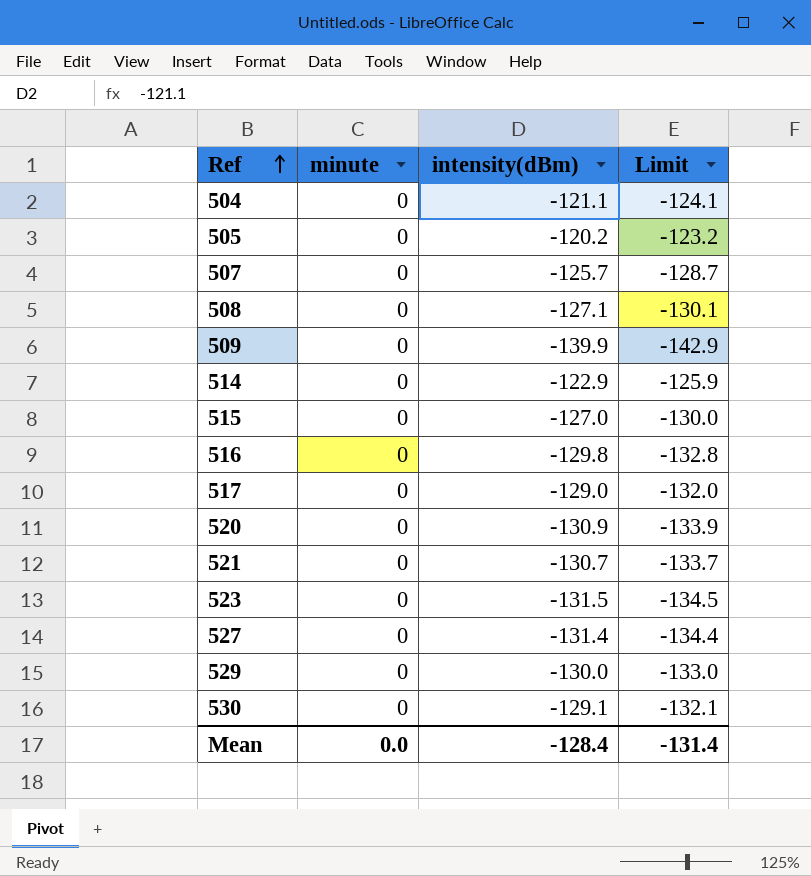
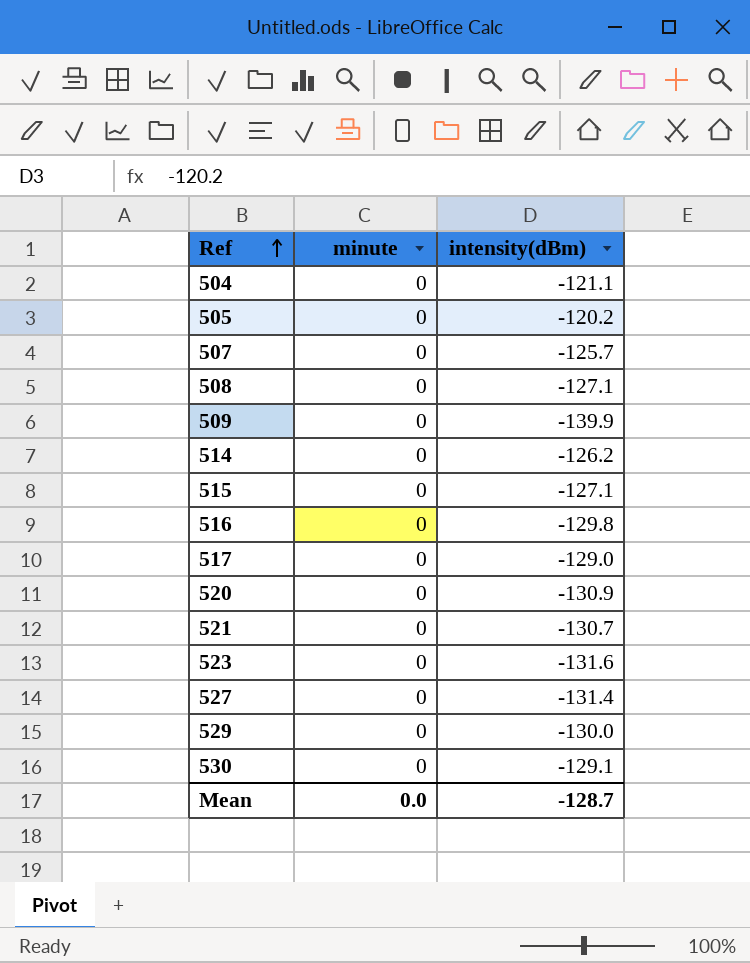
column Limit | formula: [intensity(dBm)] - 3 -> none
514 | intensity(dBm): -122.9 -> -126.2
515 | intensity(dBm): -127.0 -> -127.1
523 | intensity(dBm): -131.5 -> -131.6
Mean | intensity(dBm): -128.4 -> -128.7

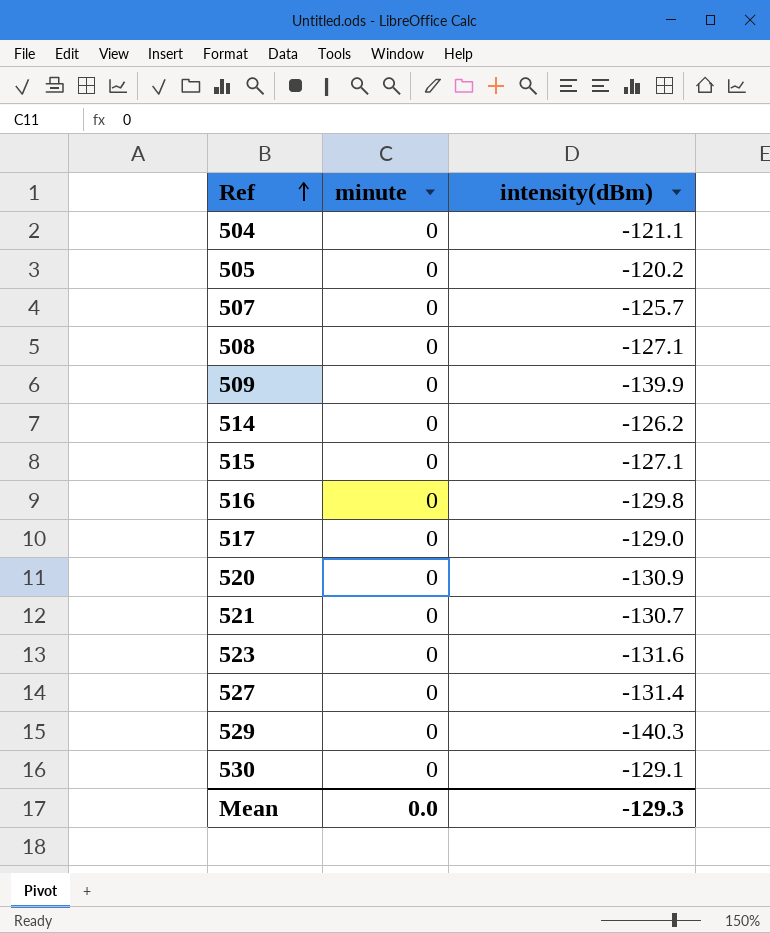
529 | intensity(dBm): -130.0 -> -140.3
Mean | intensity(dBm): -128.7 -> -129.3

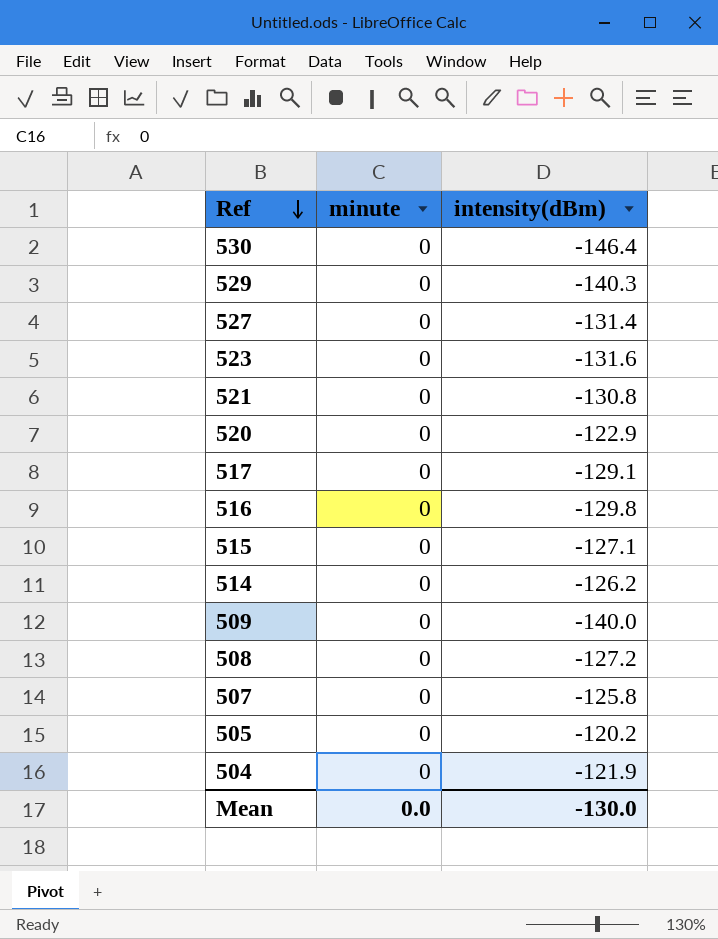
row order: Ref ascending -> Ref descending
530 | intensity(dBm): -129.1 -> -146.4
521 | intensity(dBm): -130.7 -> -130.8
520 | intensity(dBm): -130.9 -> -122.9
517 | intensity(dBm): -129.0 -> -129.1
509 | intensity(dBm): -139.9 -> -140.0
508 | intensity(dBm): -127.1 -> -127.2
507 | intensity(dBm): -125.7 -> -125.8
504 | intensity(dBm): -121.1 -> -121.9
Mean | intensity(dBm): -129.3 -> -130.0

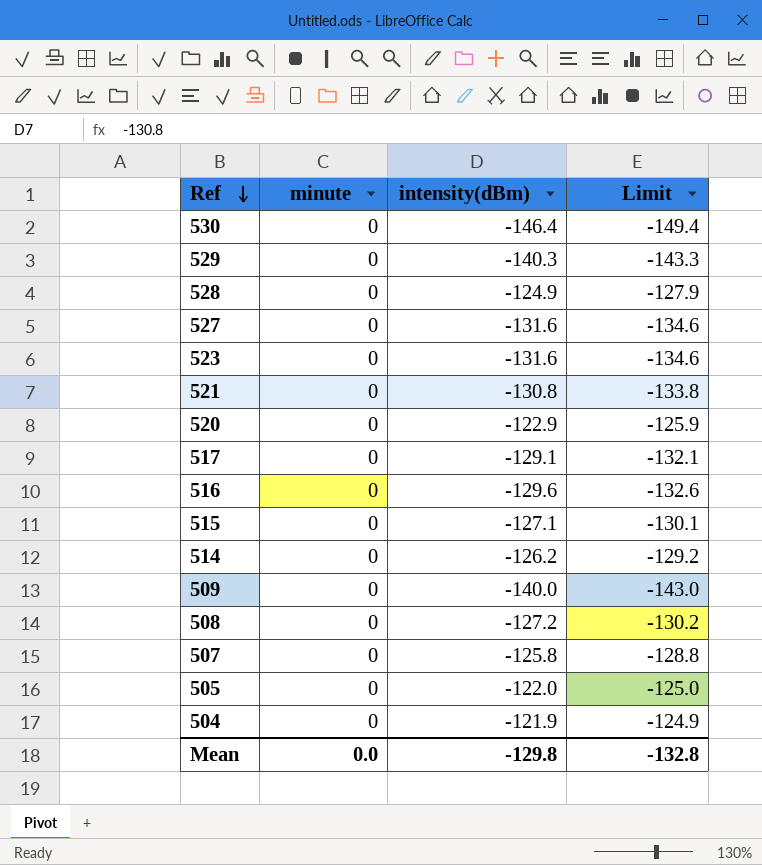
column Limit | formula: none -> [intensity(dBm)] - 3
row 528: none -> 0 | -124.9 | -127.9
527 | intensity(dBm): -131.4 -> -131.6
516 | intensity(dBm): -129.8 -> -129.6
505 | intensity(dBm): -120.2 -> -122.0
Mean | intensity(dBm): -130.0 -> -129.8

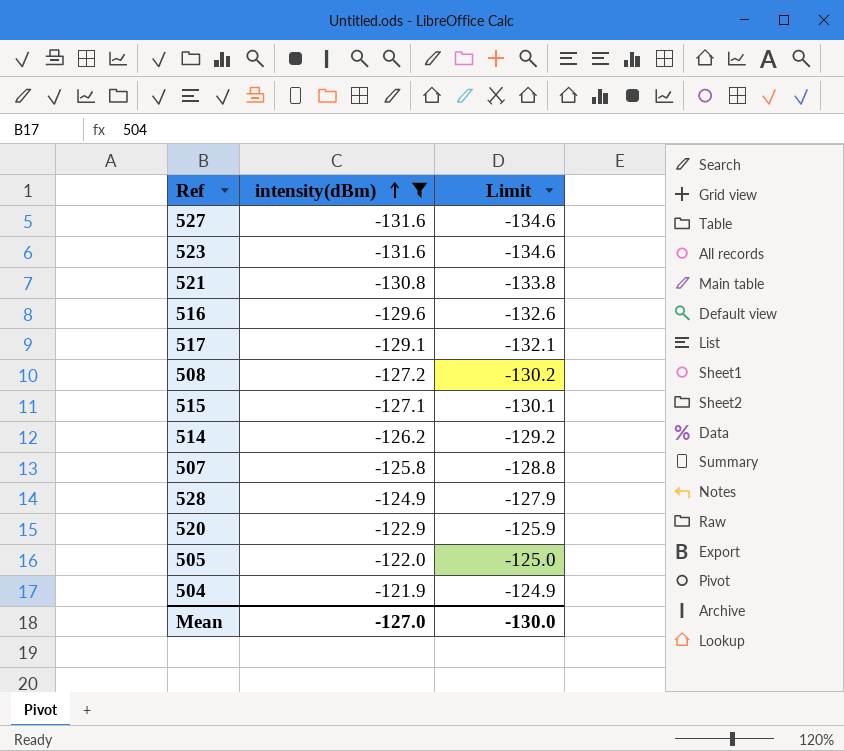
filter: none -> intensity(dBm) >= -131.6
row order: Ref descending -> intensity(dBm) ascending
column minute | position: 2 -> none
Mean | intensity(dBm): -129.8 -> -127.0
Mean | Limit: -132.8 -> -130.0

